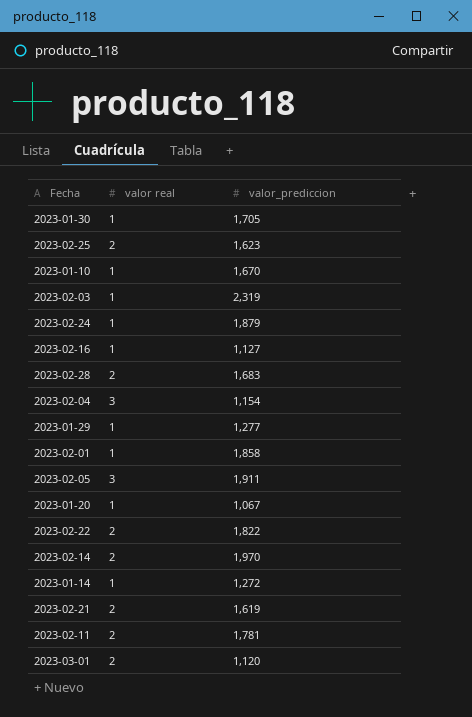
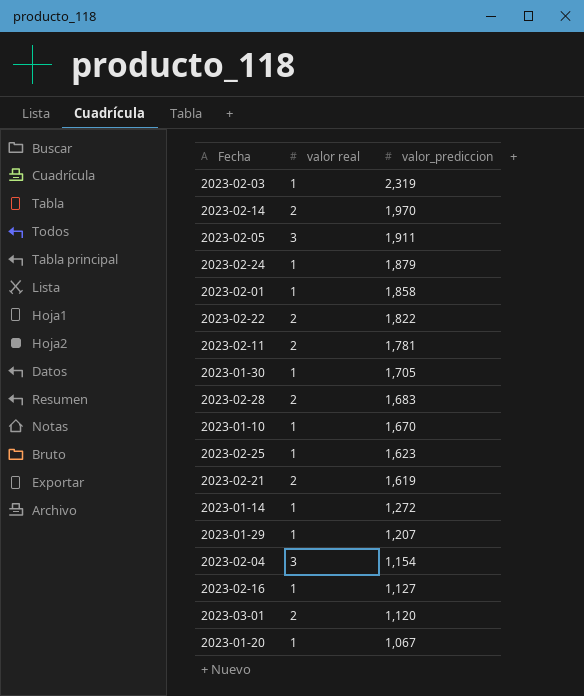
row order: none -> valor_prediccion descending
2023-02-25 | valor real: 2 -> 1
2023-01-29 | valor_prediccion: 1,277 -> 1,207

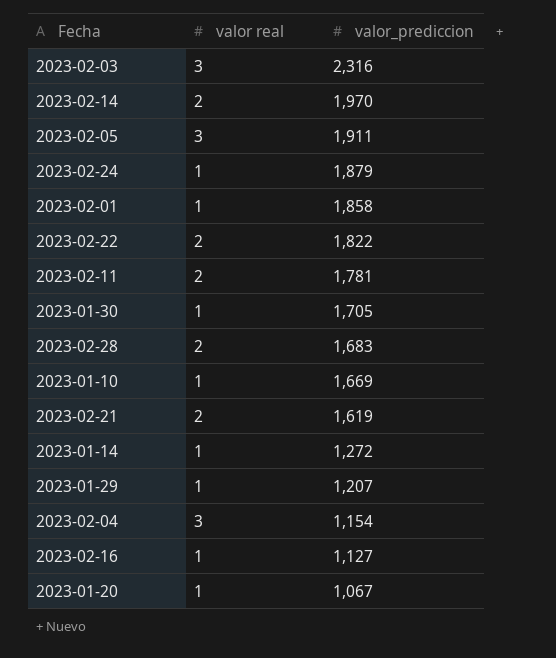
row 2023-02-25: 1 | 1,623 -> none
row 2023-03-01: 2 | 1,120 -> none
2023-02-03 | valor real: 1 -> 3
2023-02-03 | valor_prediccion: 2,319 -> 2,316
2023-01-10 | valor_prediccion: 1,670 -> 1,669

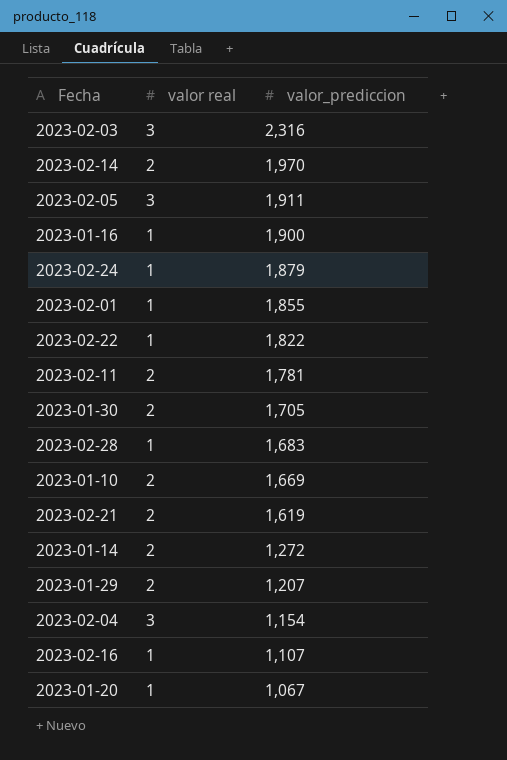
row 2023-01-16: none -> 1 | 1,900
2023-02-01 | valor_prediccion: 1,858 -> 1,855
2023-02-22 | valor real: 2 -> 1
2023-01-30 | valor real: 1 -> 2
2023-02-28 | valor real: 2 -> 1
2023-01-10 | valor real: 1 -> 2
2023-01-14 | valor real: 1 -> 2
2023-01-29 | valor real: 1 -> 2
2023-02-16 | valor_prediccion: 1,127 -> 1,107

